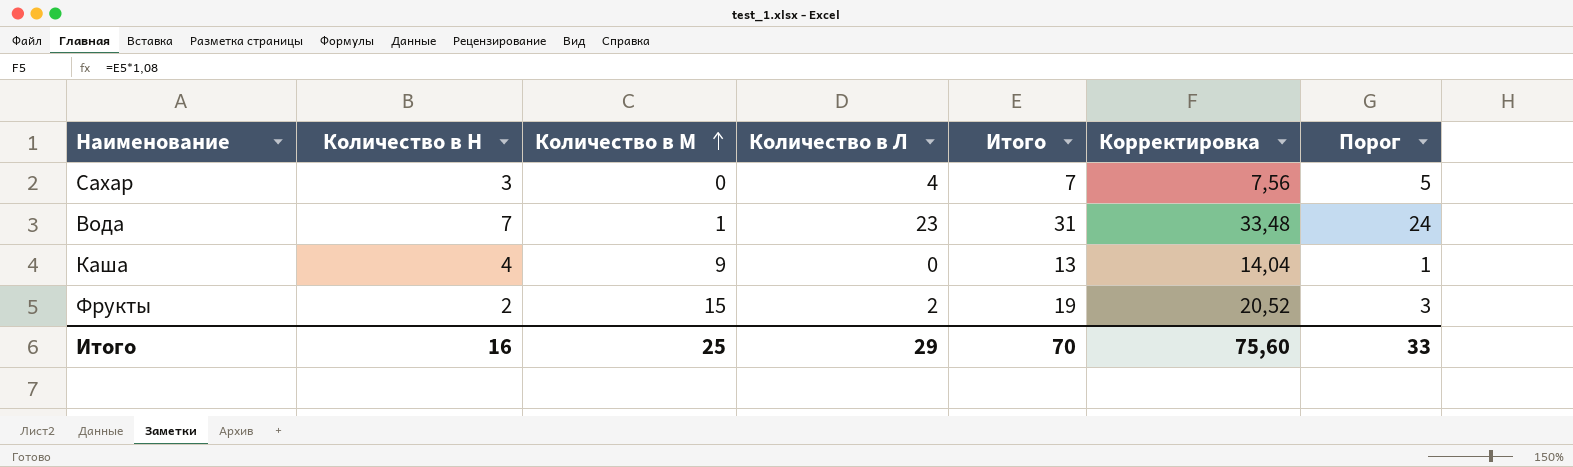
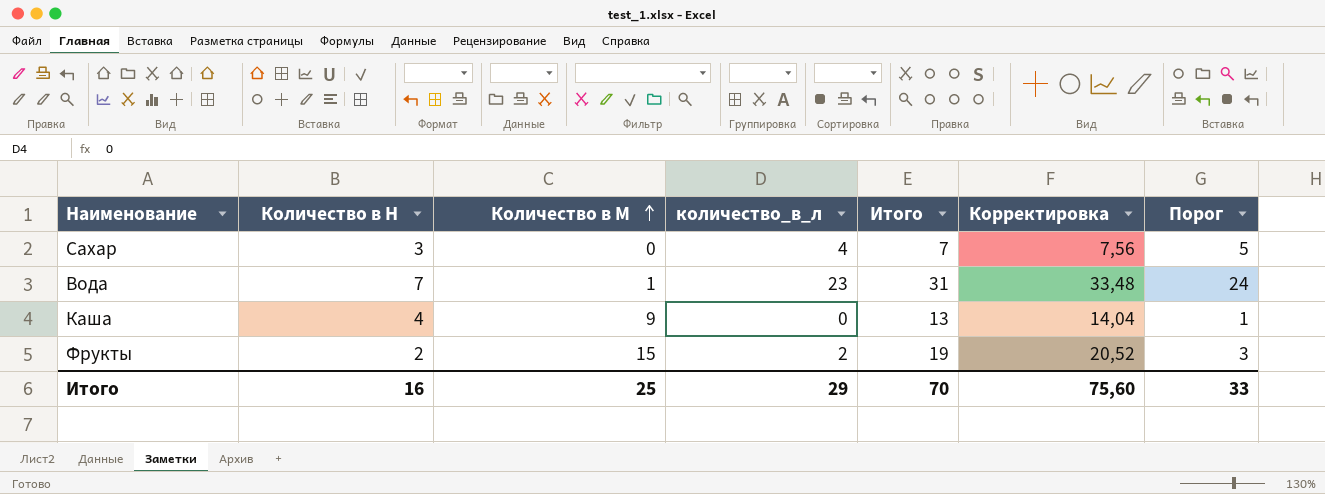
column name: Количество в Л -> количество_в_л

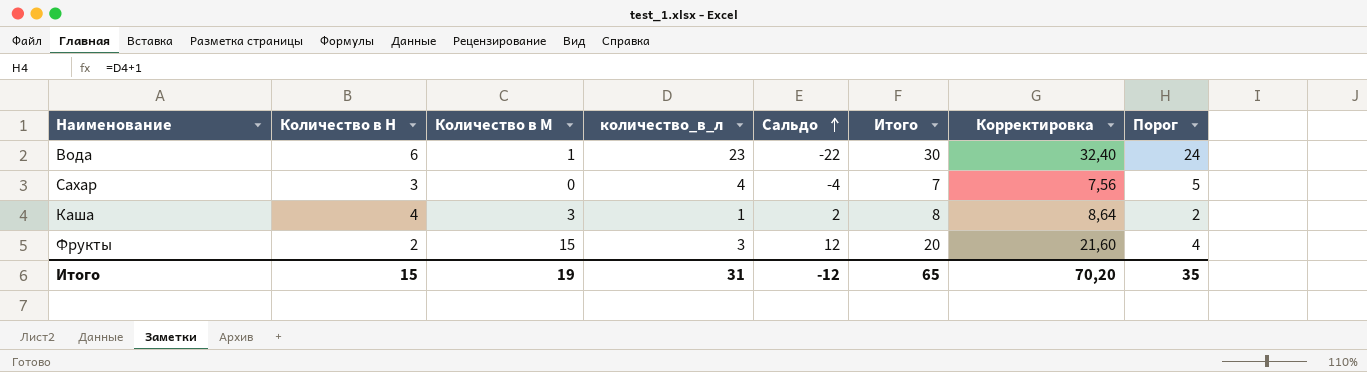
row order: Количество в М ascending -> Сальдо ascending
column Сальдо | formula: none -> [Количество в М] - [количество_в_л]
Вода | Количество в Н: 7 -> 6
Вода | Итого: 31 -> 30
Вода | Корректировка: 33,48 -> 32,40
Каша | Количество в М: 9 -> 3
Каша | количество_в_л: 0 -> 1
Каша | Итого: 13 -> 8
Каша | Корректировка: 14,04 -> 8,64
Каша | Порог: 1 -> 2
Фрукты | количество_в_л: 2 -> 3
Фрукты | Итого: 19 -> 20
Фрукты | Корректировка: 20,52 -> 21,60
Фрукты | Порог: 3 -> 4
Итого | Количество в Н: 16 -> 15
Итого | Количество в М: 25 -> 19
Итого | количество_в_л: 29 -> 31
Итого | Итого: 70 -> 65
Итого | Корректировка: 75,60 -> 70,20
Итого | Порог: 33 -> 35

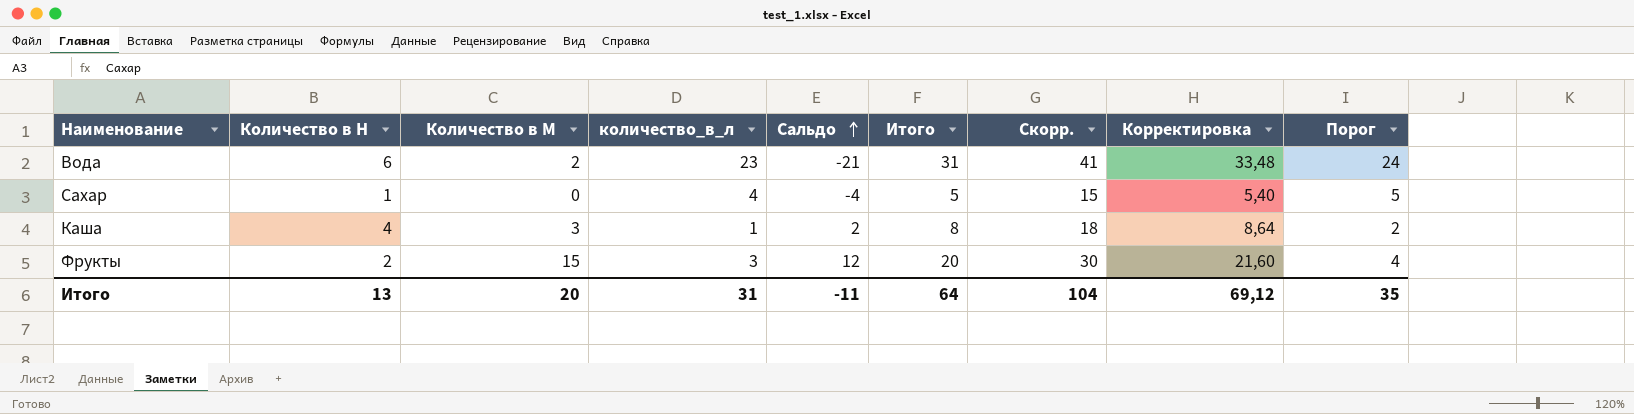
column Скорр. | formula: none -> [Итого] + 10
Вода | Количество в М: 1 -> 2
Вода | Сальдо: -22 -> -21
Вода | Итого: 30 -> 31
Вода | Корректировка: 32,40 -> 33,48
Сахар | Количество в Н: 3 -> 1
Сахар | Итого: 7 -> 5
Сахар | Корректировка: 7,56 -> 5,40
Итого | Количество в Н: 15 -> 13
Итого | Количество в М: 19 -> 20
Итого | Сальдо: -12 -> -11
Итого | Итого: 65 -> 64
Итого | Корректировка: 70,20 -> 69,12

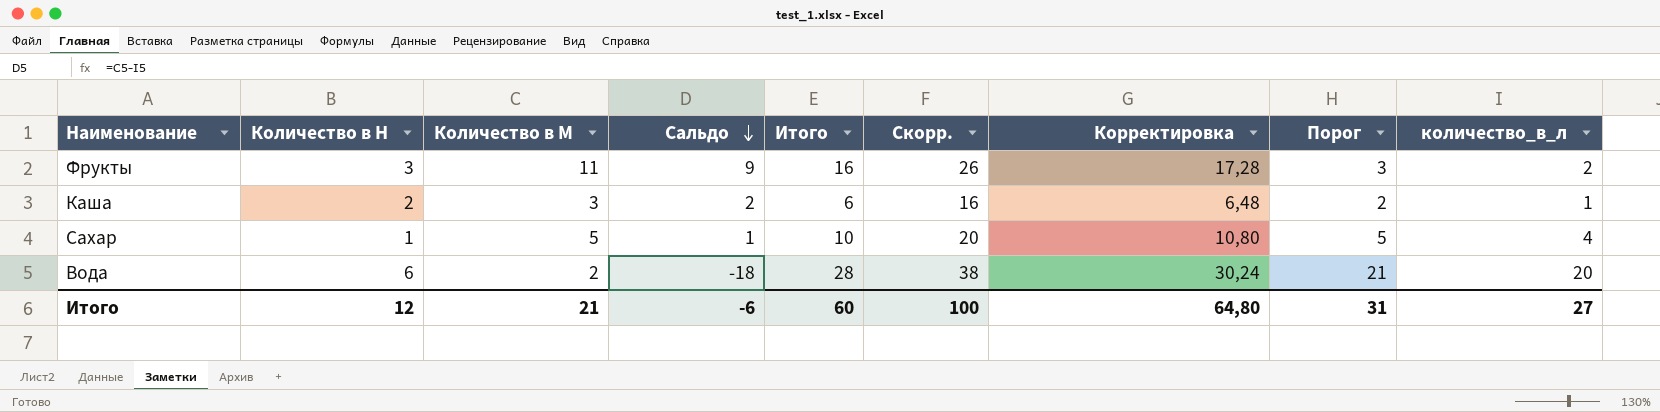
row order: Сальдо ascending -> Сальдо descending
column количество_в_л | position: 4 -> 9
Фрукты | Количество в Н: 2 -> 3
Фрукты | Количество в М: 15 -> 11
Фрукты | Сальдо: 12 -> 9
Фрукты | Итого: 20 -> 16
Фрукты | Скорр.: 30 -> 26
Фрукты | Корректировка: 21,60 -> 17,28
Фрукты | Порог: 4 -> 3
Фрукты | количество_в_л: 3 -> 2
Каша | Количество в Н: 4 -> 2
Каша | Итого: 8 -> 6
Каша | Скорр.: 18 -> 16
Каша | Корректировка: 8,64 -> 6,48
Сахар | Количество в М: 0 -> 5
Сахар | Сальдо: -4 -> 1
Сахар | Итого: 5 -> 10
Сахар | Скорр.: 15 -> 20
Сахар | Корректировка: 5,40 -> 10,80
Вода | Сальдо: -21 -> -18
Вода | Итого: 31 -> 28
Вода | Скорр.: 41 -> 38
Вода | Корректировка: 33,48 -> 30,24
Вода | Порог: 24 -> 21
Вода | количество_в_л: 23 -> 20
Итого | Количество в Н: 13 -> 12
Итого | Количество в М: 20 -> 21
Итого | Сальдо: -11 -> -6
Итого | Итого: 64 -> 60
Итого | Скорр.: 104 -> 100
Итого | Корректировка: 69,12 -> 64,80
Итого | Порог: 35 -> 31
Итого | количество_в_л: 31 -> 27

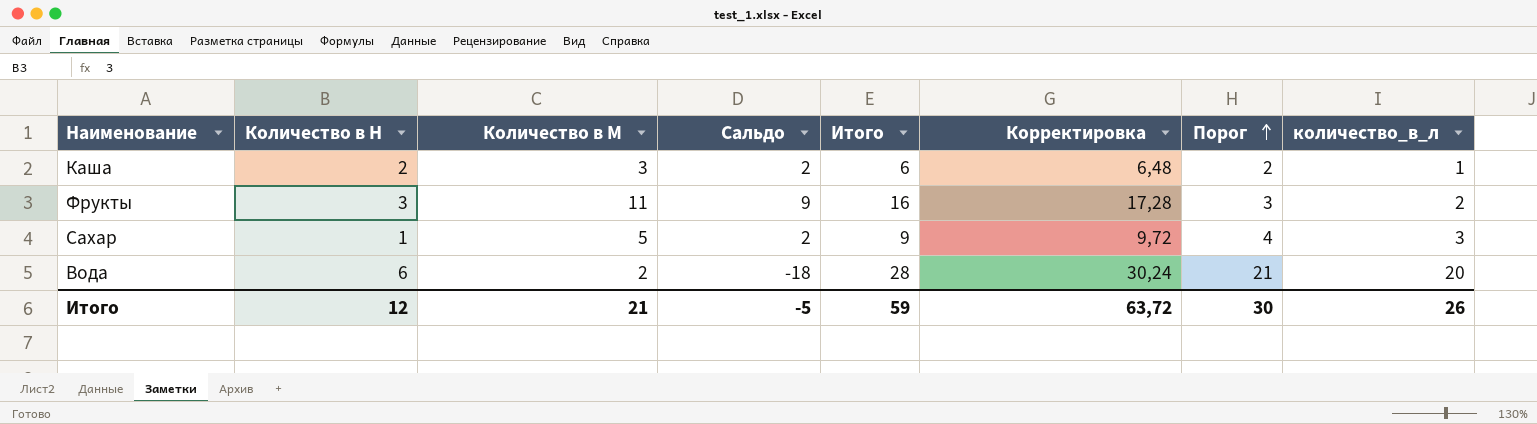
row order: Сальдо descending -> Порог ascending
column Скорр. | formula: [Итого] + 10 -> none
Сахар | Сальдо: 1 -> 2
Сахар | Итого: 10 -> 9
Сахар | Корректировка: 10,80 -> 9,72
Сахар | Порог: 5 -> 4
Сахар | количество_в_л: 4 -> 3
Итого | Сальдо: -6 -> -5
Итого | Итого: 60 -> 59
Итого | Корректировка: 64,80 -> 63,72
Итого | Порог: 31 -> 30
Итого | количество_в_л: 27 -> 26

